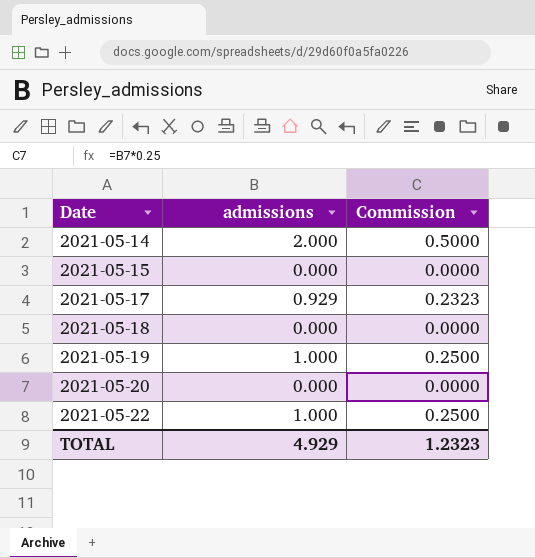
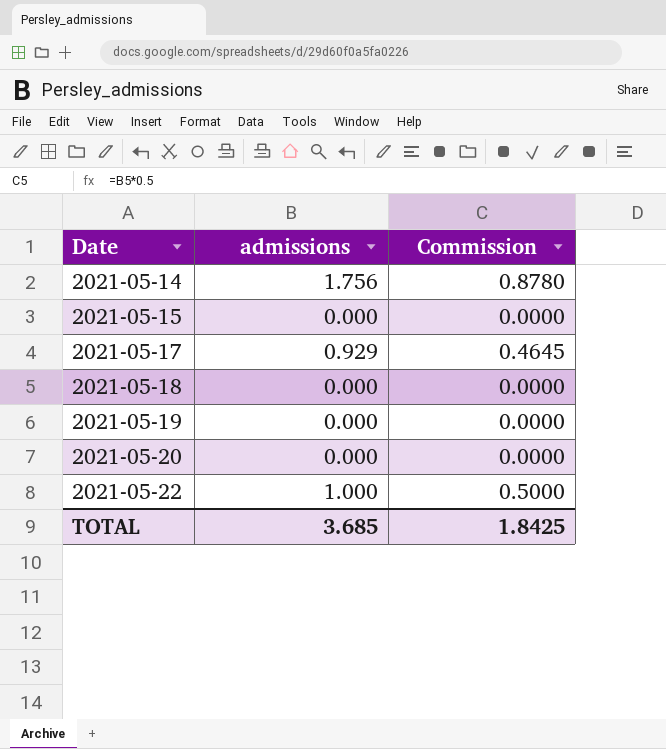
column Commission | formula: [admissions] * 0.25 -> [admissions] * 0.5
2021-05-14 | admissions: 2.000 -> 1.756
2021-05-19 | admissions: 1.000 -> 0.000
TOTAL | admissions: 4.929 -> 3.685
TOTAL | Commission: 1.2323 -> 1.8425

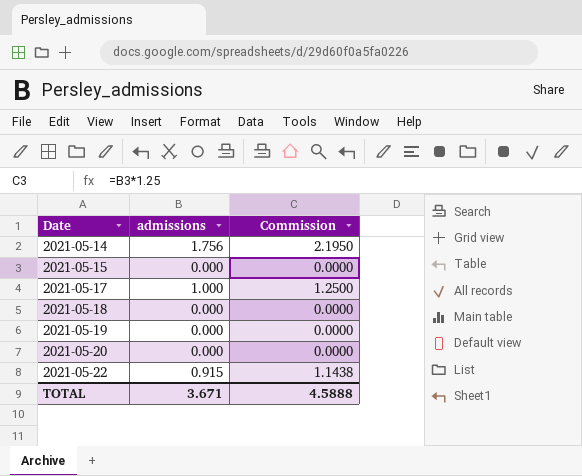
column Commission | formula: [admissions] * 0.5 -> [admissions] * 1.25
2021-05-17 | admissions: 0.929 -> 1.000
2021-05-22 | admissions: 1.000 -> 0.915
TOTAL | admissions: 3.685 -> 3.671
TOTAL | Commission: 1.8425 -> 4.5888

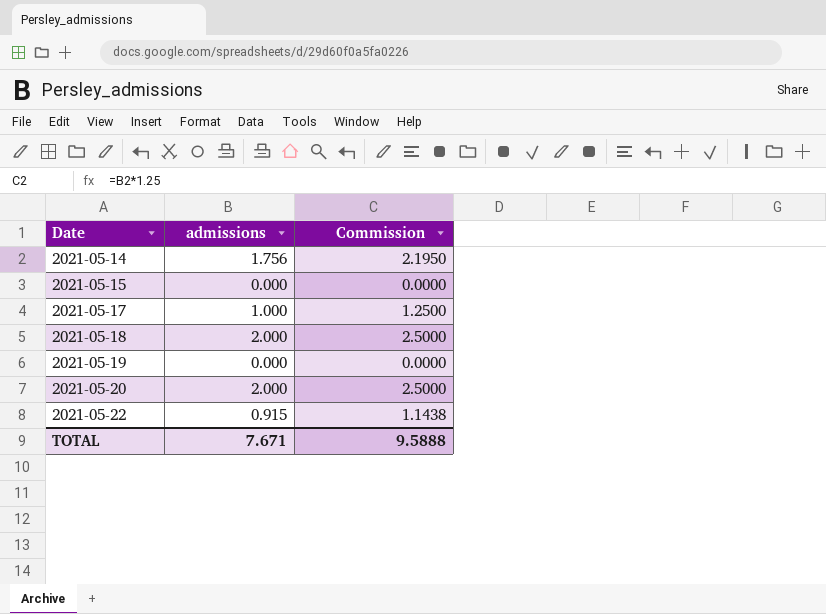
2021-05-18 | admissions: 0.000 -> 2.000
2021-05-18 | Commission: 0.0000 -> 2.5000
2021-05-20 | admissions: 0.000 -> 2.000
2021-05-20 | Commission: 0.0000 -> 2.5000
TOTAL | admissions: 3.671 -> 7.671
TOTAL | Commission: 4.5888 -> 9.5888

